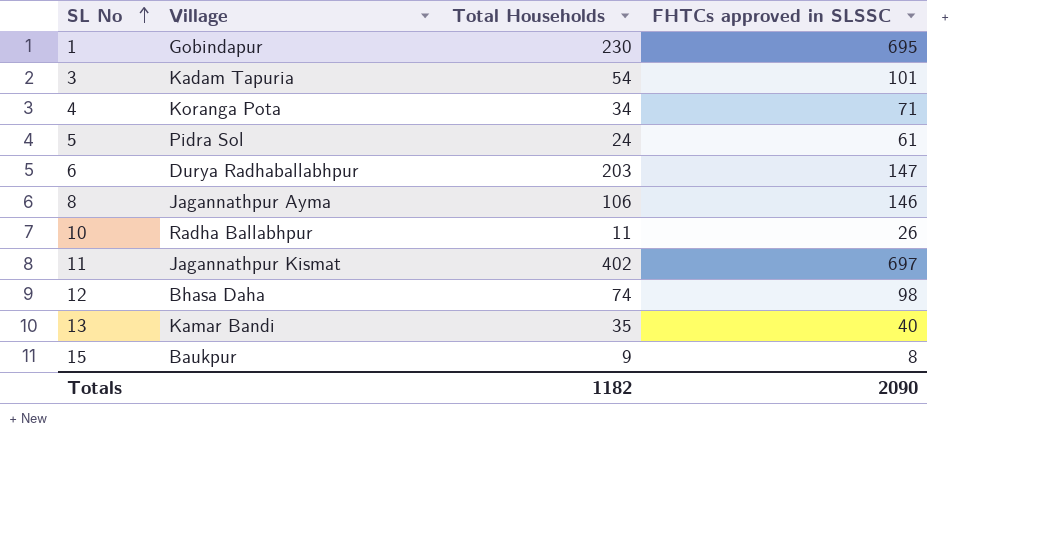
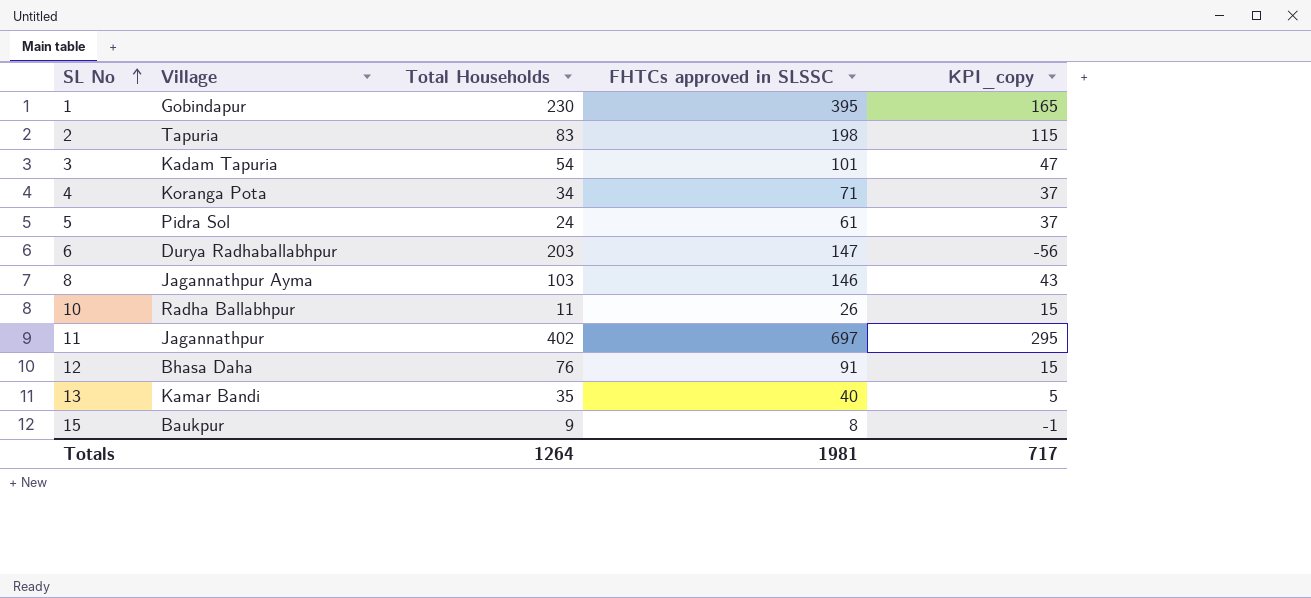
column KPI_copy | formula: none -> [FHTCs approved in SLSSC] - [Total Households]
1 | FHTCs approved in SLSSC: 695 -> 395
row 2: none -> Tapuria | 83 | 198 | 115
8 | Total Households: 106 -> 103
11 | Village: Jagannathpur Kismat -> Jagannathpur
12 | Total Households: 74 -> 76
12 | FHTCs approved in SLSSC: 98 -> 91
Totals | Total Households: 1182 -> 1264
Totals | FHTCs approved in SLSSC: 2090 -> 1981

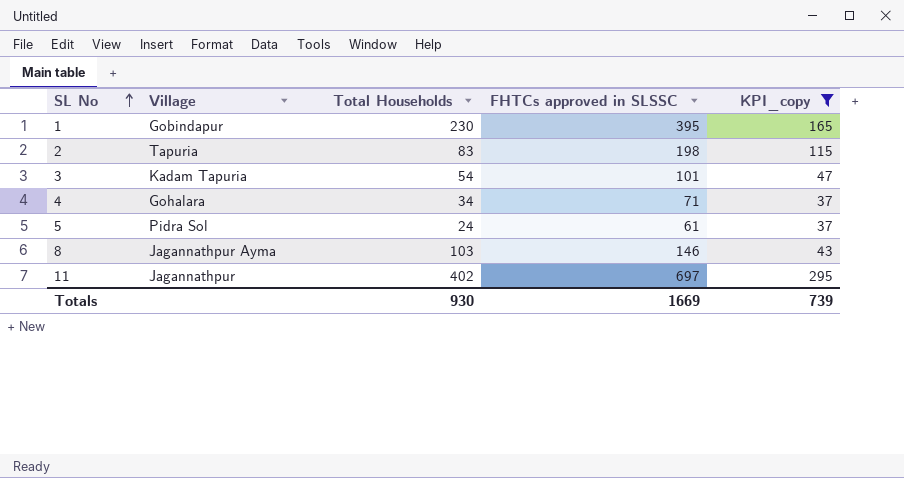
filter: none -> KPI_copy >= 37
4 | Village: Koranga Pota -> Gohalara
Totals | Total Households: 1264 -> 930
Totals | FHTCs approved in SLSSC: 1981 -> 1669
Totals | KPI_copy: 717 -> 739

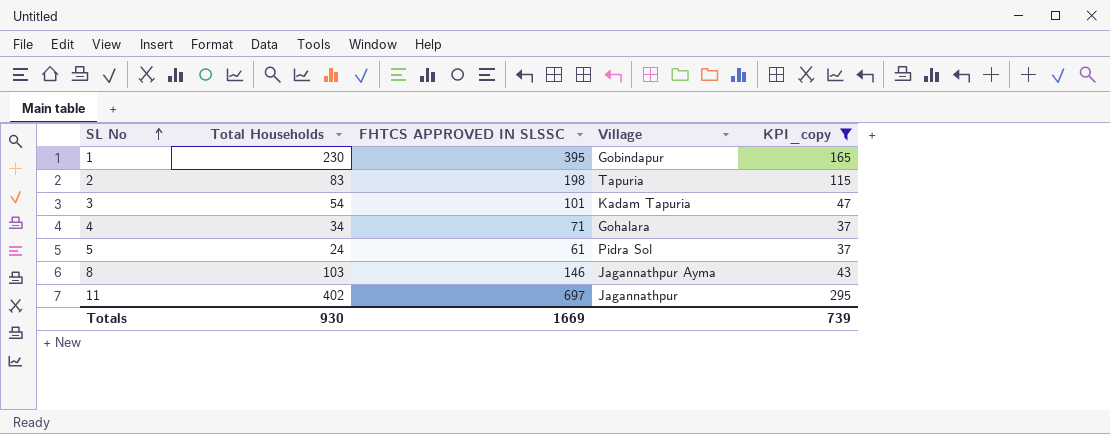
column name: FHTCs approved in SLSSC -> FHTCS APPROVED IN SLSSC
column Village | position: 2 -> 4

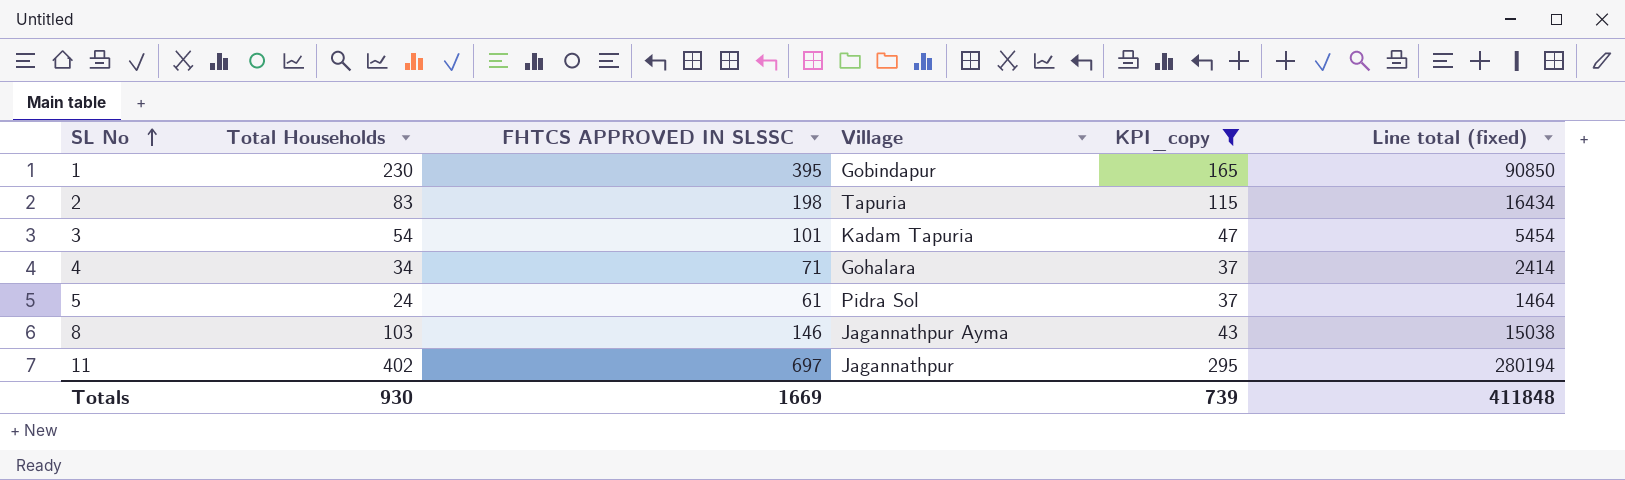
column Line total (fixed) | formula: none -> [Total Households] * [FHTCS APPROVED IN SLSSC]

